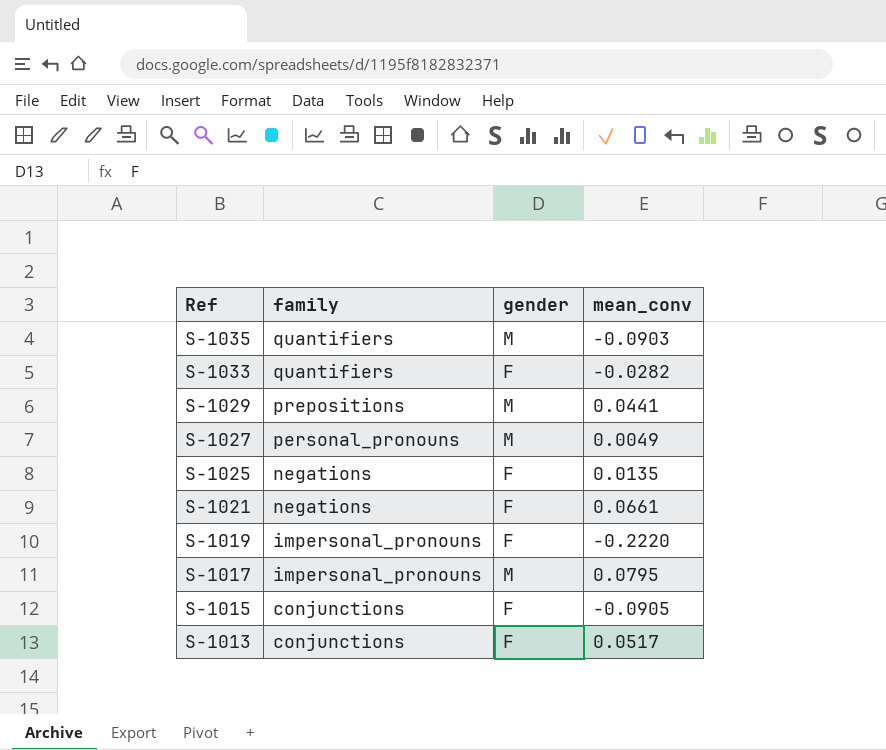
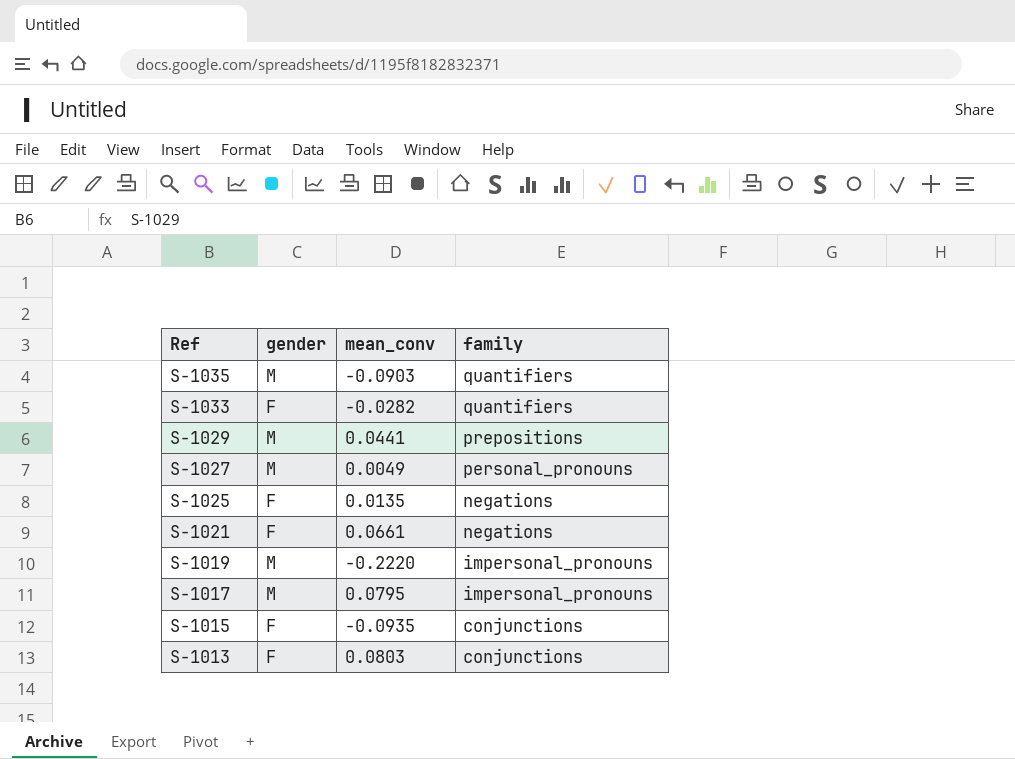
column family | position: 2 -> 4
S-1019 | gender: F -> M
S-1015 | mean_conv: -0.0905 -> -0.0935
S-1013 | mean_conv: 0.0517 -> 0.0803

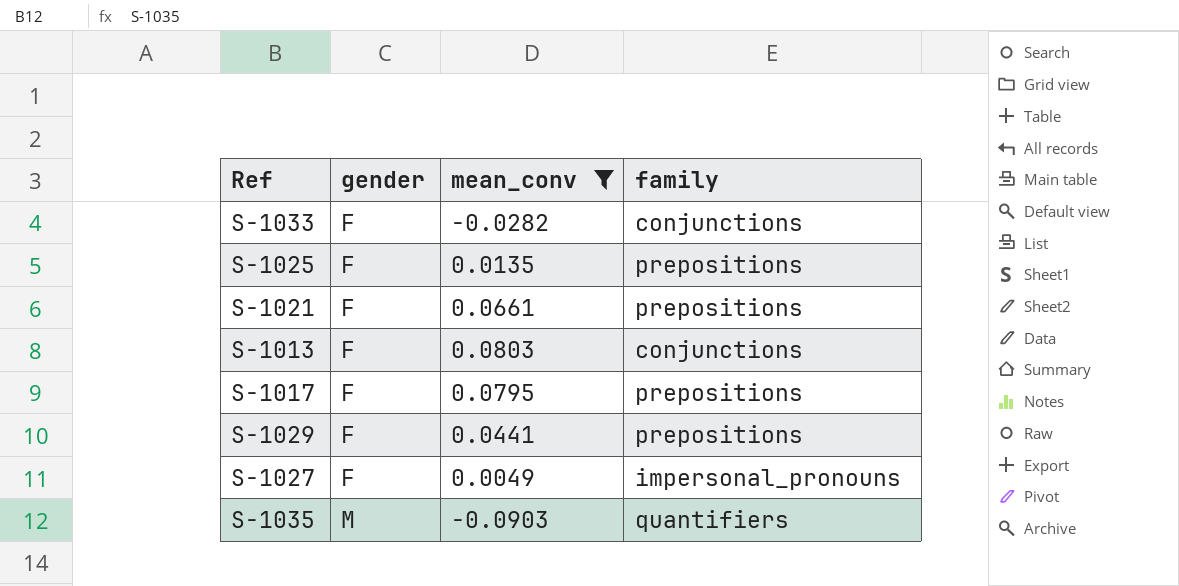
filter: none -> mean_conv >= -0.0903
row order: Ref descending -> gender ascending
S-1033 | family: quantifiers -> conjunctions
S-1025 | family: negations -> prepositions
S-1021 | family: negations -> prepositions
S-1017 | gender: M -> F
S-1017 | family: impersonal_pronouns -> prepositions
S-1029 | gender: M -> F
S-1027 | gender: M -> F
S-1027 | family: personal_pronouns -> impersonal_pronouns

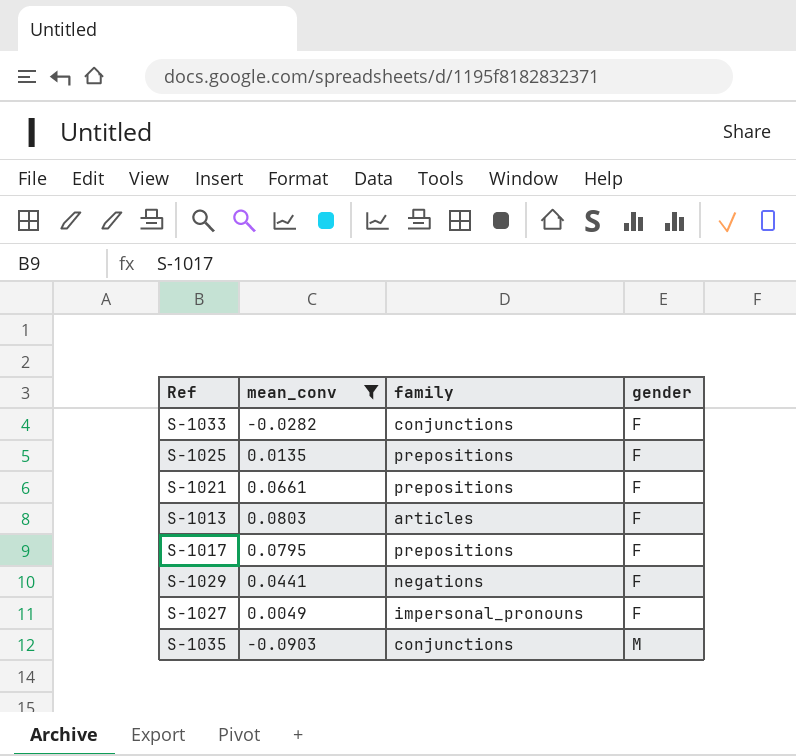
column gender | position: 2 -> 4
S-1013 | family: conjunctions -> articles
S-1029 | family: prepositions -> negations
S-1035 | family: quantifiers -> conjunctions

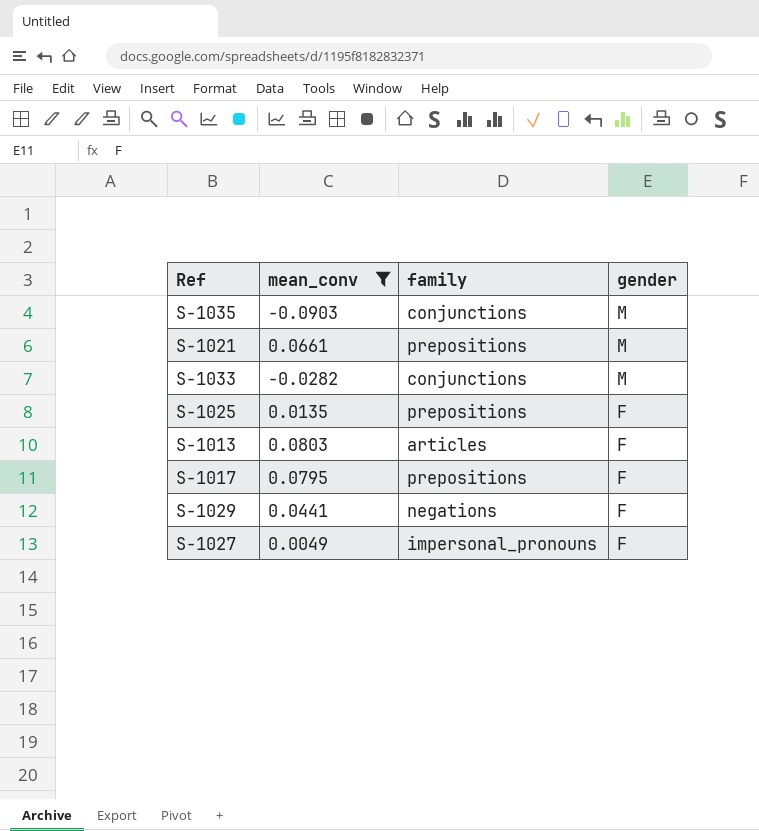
row order: gender ascending -> gender descending
S-1021 | gender: F -> M
S-1033 | gender: F -> M

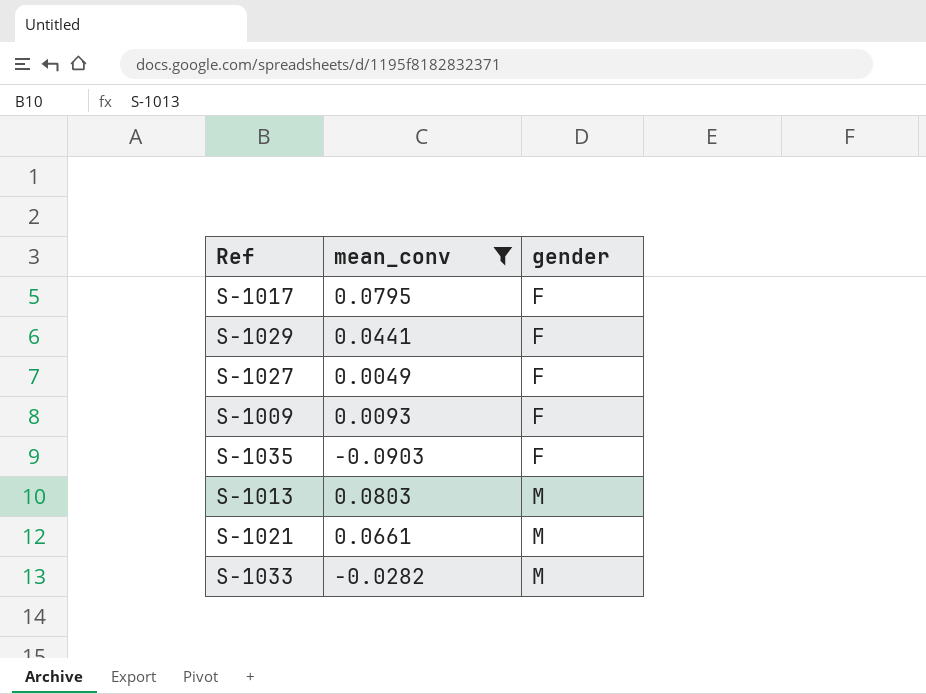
row order: gender descending -> gender ascending
column family | position: 3 -> none
row S-1025: 0.0135 | prepositions | F -> none
row S-1009: none -> 0.0093 | F
S-1035 | gender: M -> F
S-1013 | gender: F -> M

